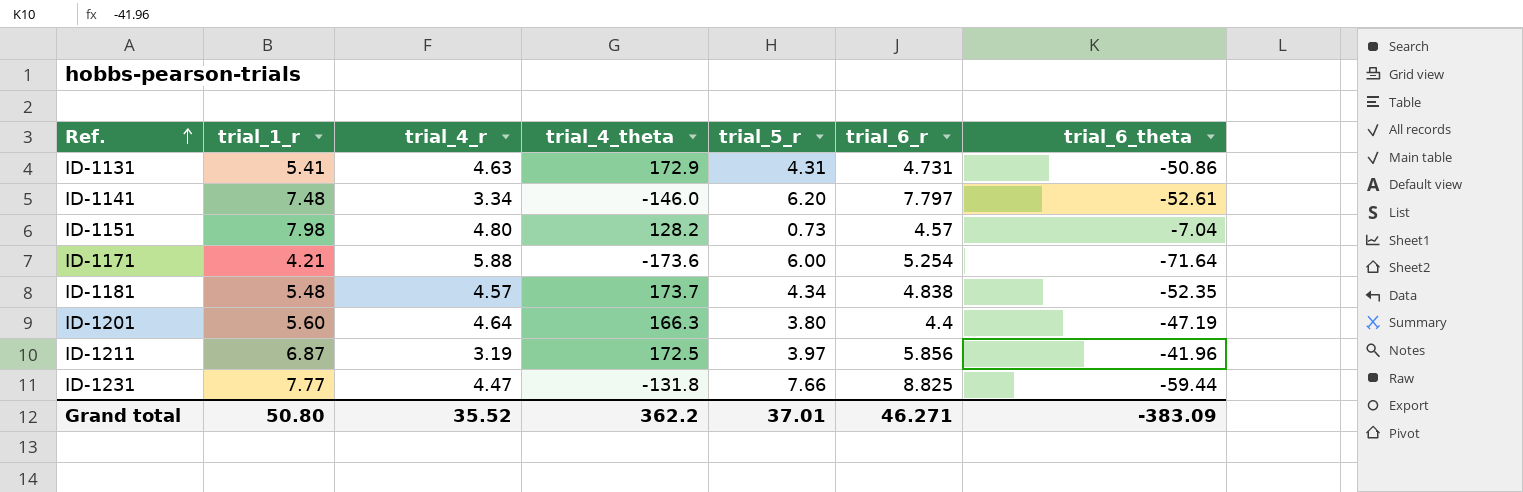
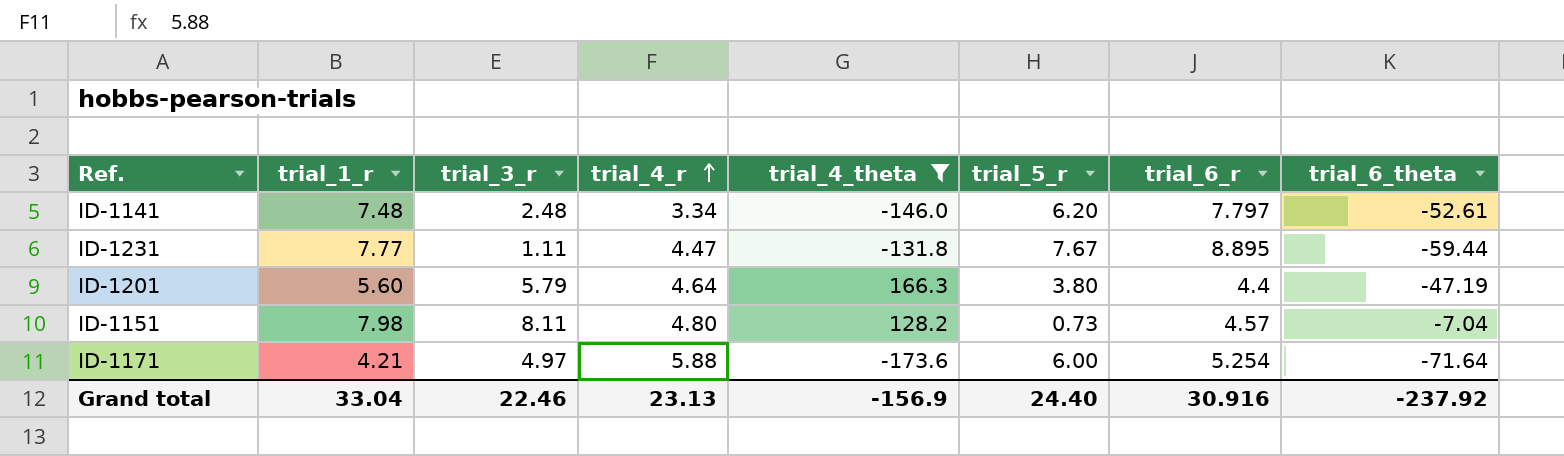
filter: none -> trial_4_theta <= 166.3
row order: Ref. ascending -> trial_4_r ascending
column trial_3_r | position: none -> 3
ID-1231 | trial_5_r: 7.66 -> 7.67
ID-1231 | trial_6_r: 8.825 -> 8.895
Grand total | trial_1_r: 50.80 -> 33.04
Grand total | trial_4_r: 35.52 -> 23.13
Grand total | trial_4_theta: 362.2 -> -156.9
Grand total | trial_5_r: 37.01 -> 24.40
Grand total | trial_6_r: 46.271 -> 30.916
Grand total | trial_6_theta: -383.09 -> -237.92

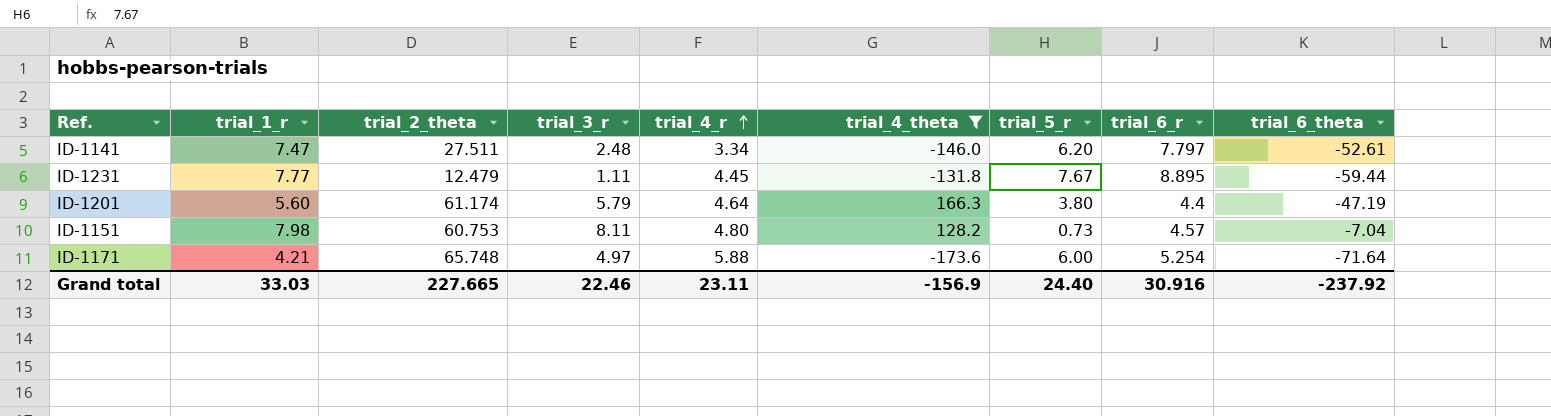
column trial_2_theta | position: none -> 3
ID-1141 | trial_1_r: 7.48 -> 7.47
ID-1231 | trial_4_r: 4.47 -> 4.45
Grand total | trial_1_r: 33.04 -> 33.03
Grand total | trial_4_r: 23.13 -> 23.11

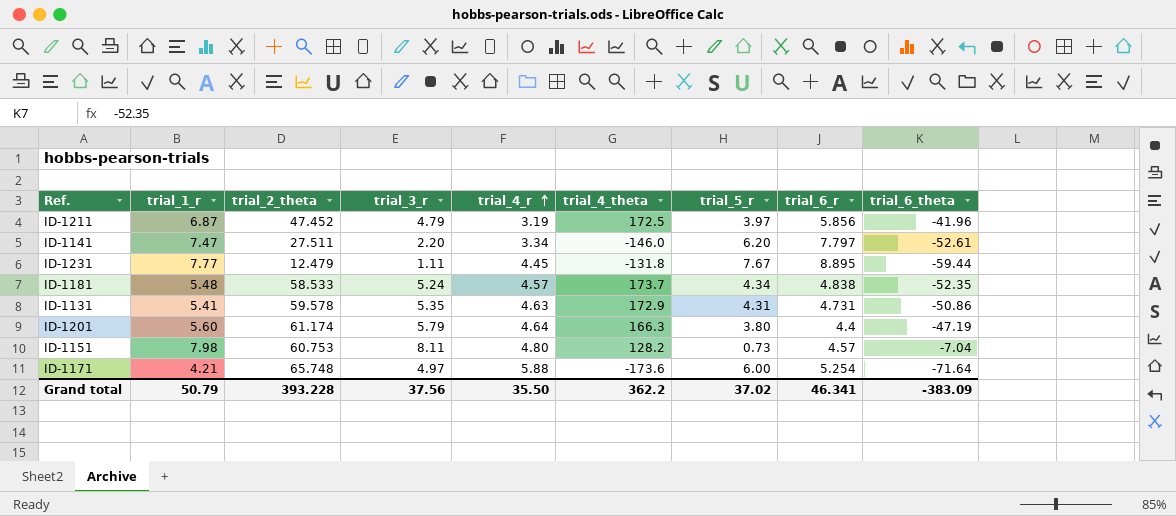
filter: trial_4_theta <= 166.3 -> none
ID-1141 | trial_3_r: 2.48 -> 2.20
Grand total | trial_1_r: 33.03 -> 50.79
Grand total | trial_2_theta: 227.665 -> 393.228
Grand total | trial_3_r: 22.46 -> 37.56
Grand total | trial_4_r: 23.11 -> 35.50
Grand total | trial_4_theta: -156.9 -> 362.2
Grand total | trial_5_r: 24.40 -> 37.02
Grand total | trial_6_r: 30.916 -> 46.341
Grand total | trial_6_theta: -237.92 -> -383.09

